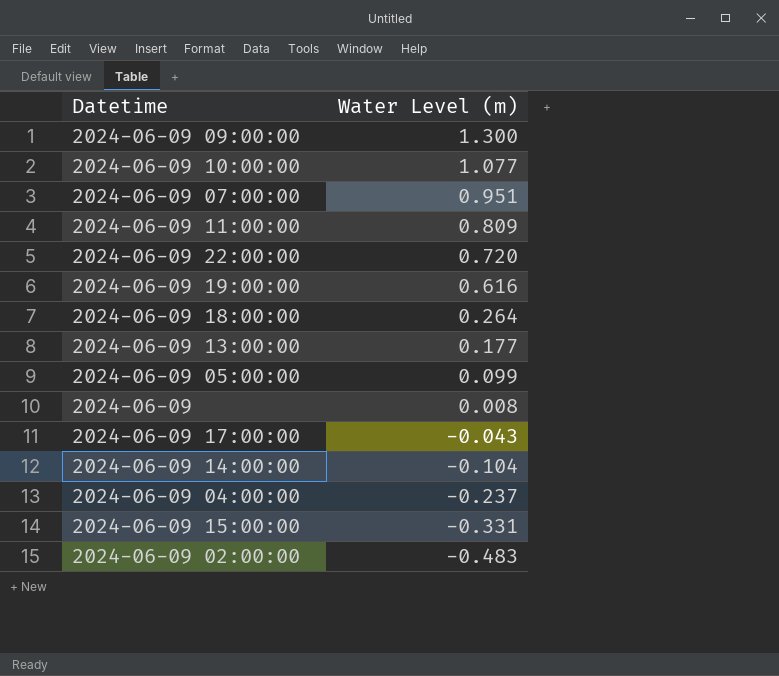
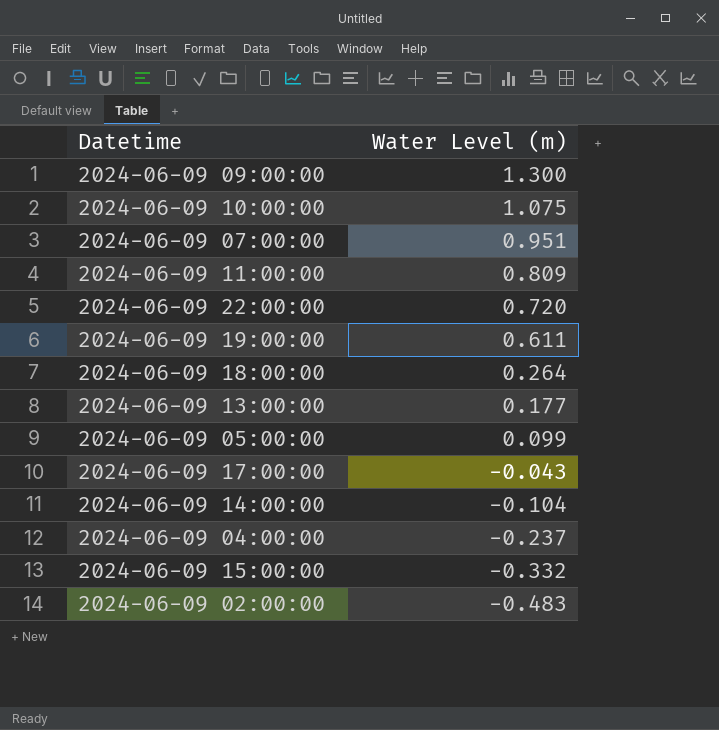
row 2024-06-09: 0.008 -> none
2024-06-09 10:00:00 | Water Level (m): 1.077 -> 1.075
2024-06-09 19:00:00 | Water Level (m): 0.616 -> 0.611
2024-06-09 15:00:00 | Water Level (m): -0.331 -> -0.332

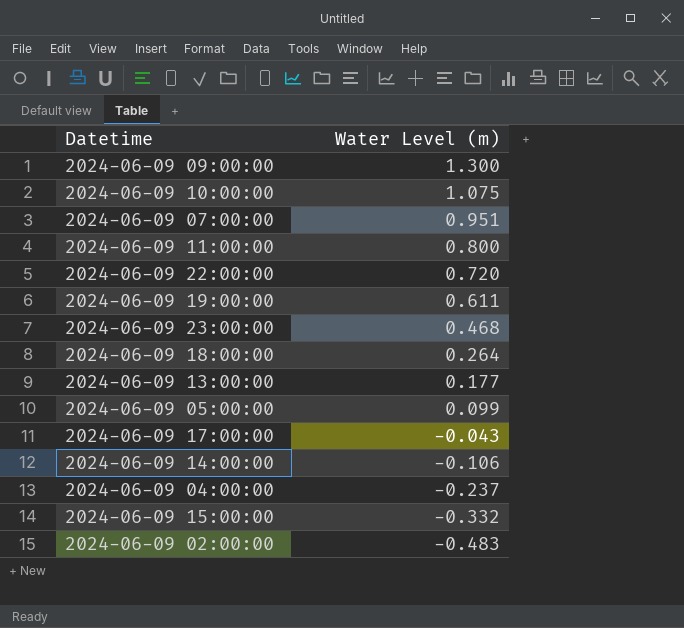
2024-06-09 11:00:00 | Water Level (m): 0.809 -> 0.800
row 2024-06-09 23:00:00: none -> 0.468
2024-06-09 14:00:00 | Water Level (m): -0.104 -> -0.106

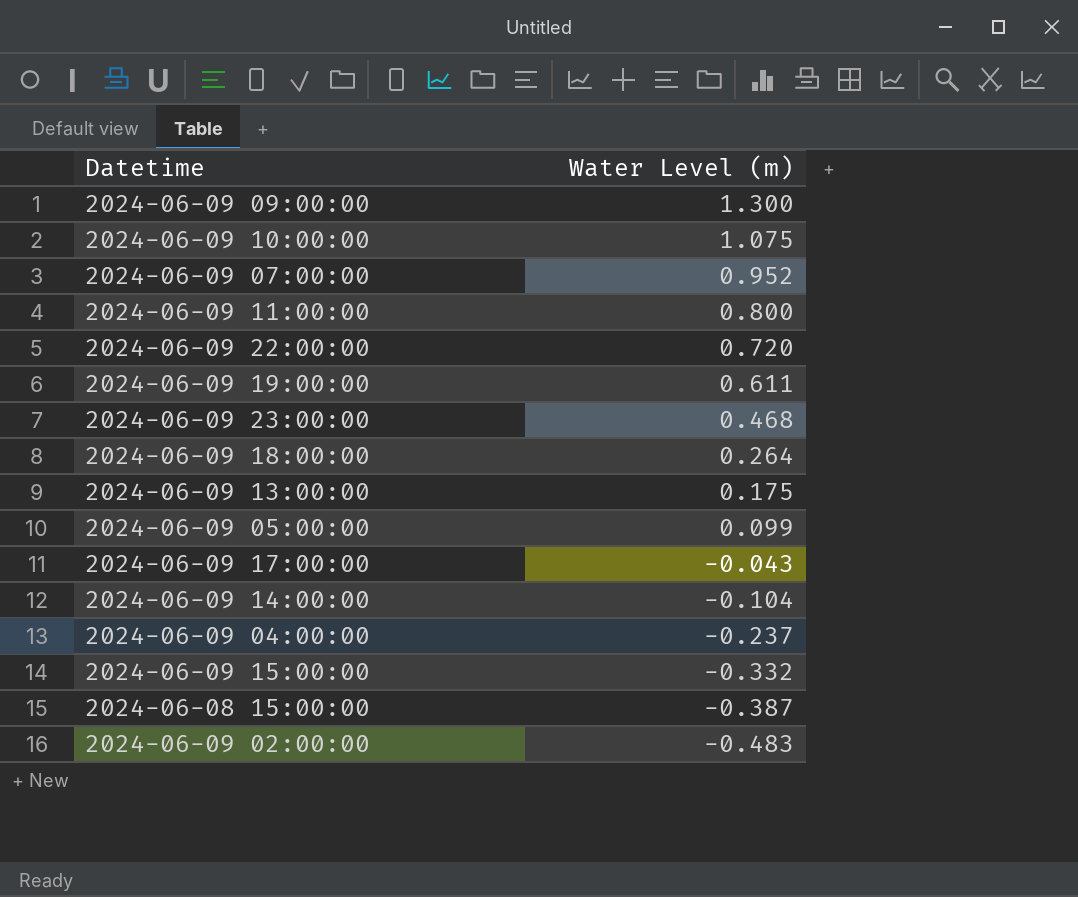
2024-06-09 07:00:00 | Water Level (m): 0.951 -> 0.952
2024-06-09 13:00:00 | Water Level (m): 0.177 -> 0.175
2024-06-09 14:00:00 | Water Level (m): -0.106 -> -0.104
row 2024-06-08 15:00:00: none -> -0.387

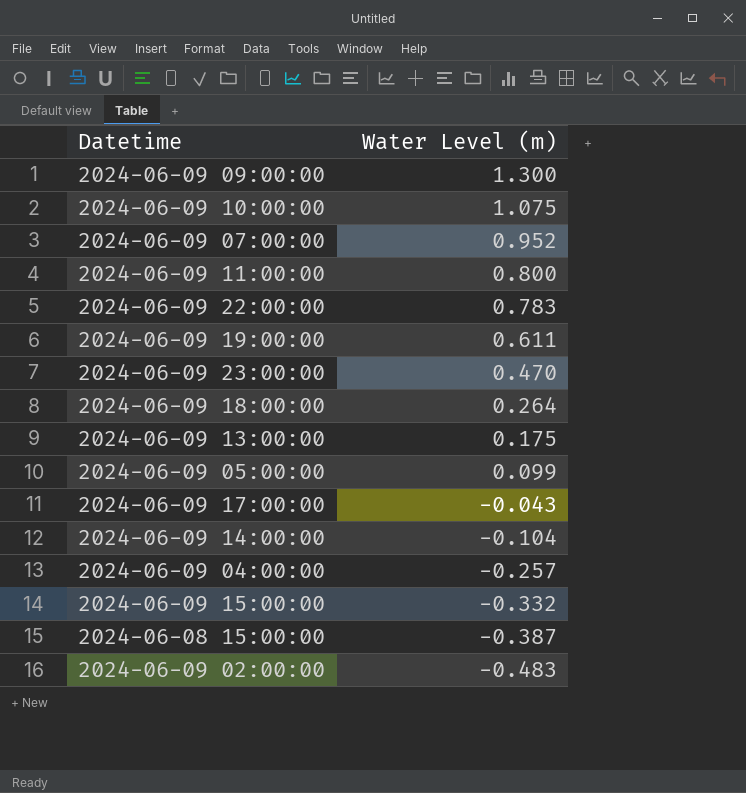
2024-06-09 22:00:00 | Water Level (m): 0.720 -> 0.783
2024-06-09 23:00:00 | Water Level (m): 0.468 -> 0.470
2024-06-09 04:00:00 | Water Level (m): -0.237 -> -0.257

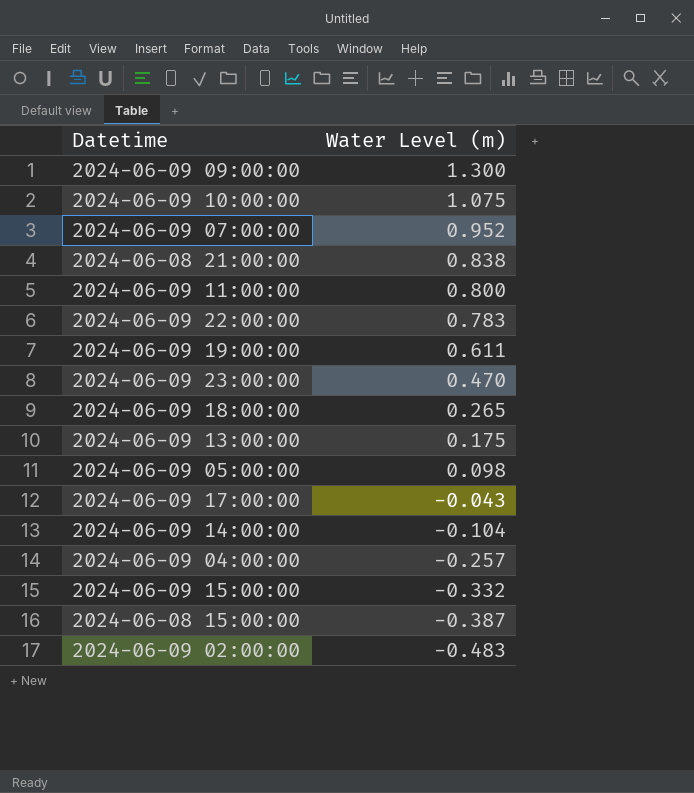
row 2024-06-08 21:00:00: none -> 0.838
2024-06-09 18:00:00 | Water Level (m): 0.264 -> 0.265
2024-06-09 05:00:00 | Water Level (m): 0.099 -> 0.098

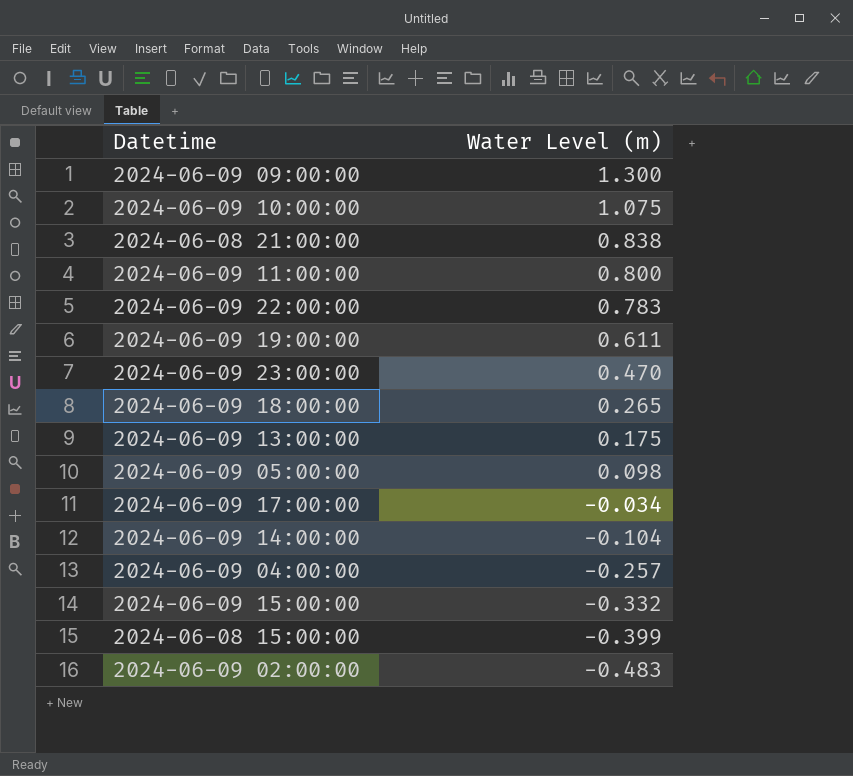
row 2024-06-09 07:00:00: 0.952 -> none
2024-06-09 17:00:00 | Water Level (m): -0.043 -> -0.034
2024-06-08 15:00:00 | Water Level (m): -0.387 -> -0.399

